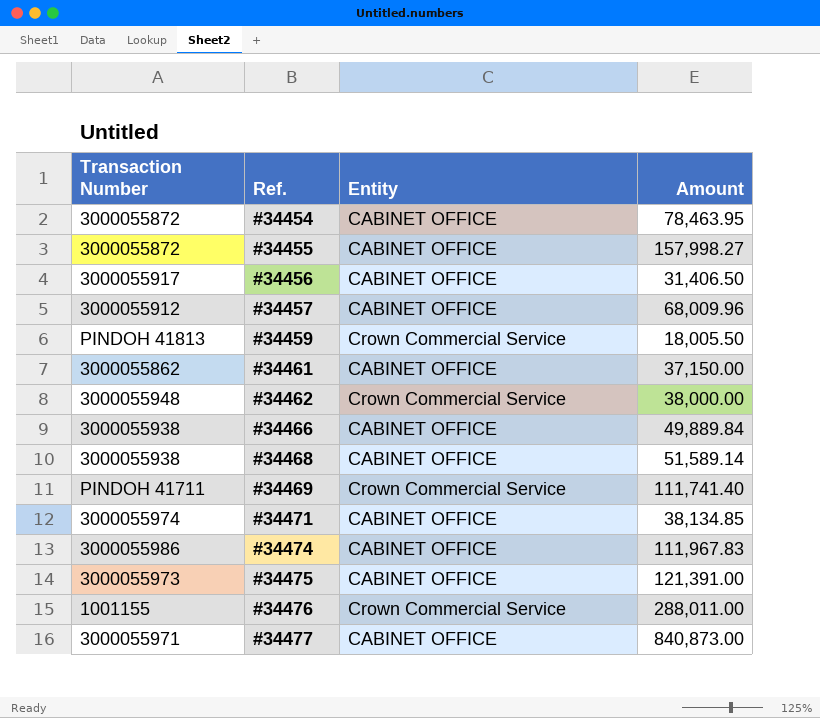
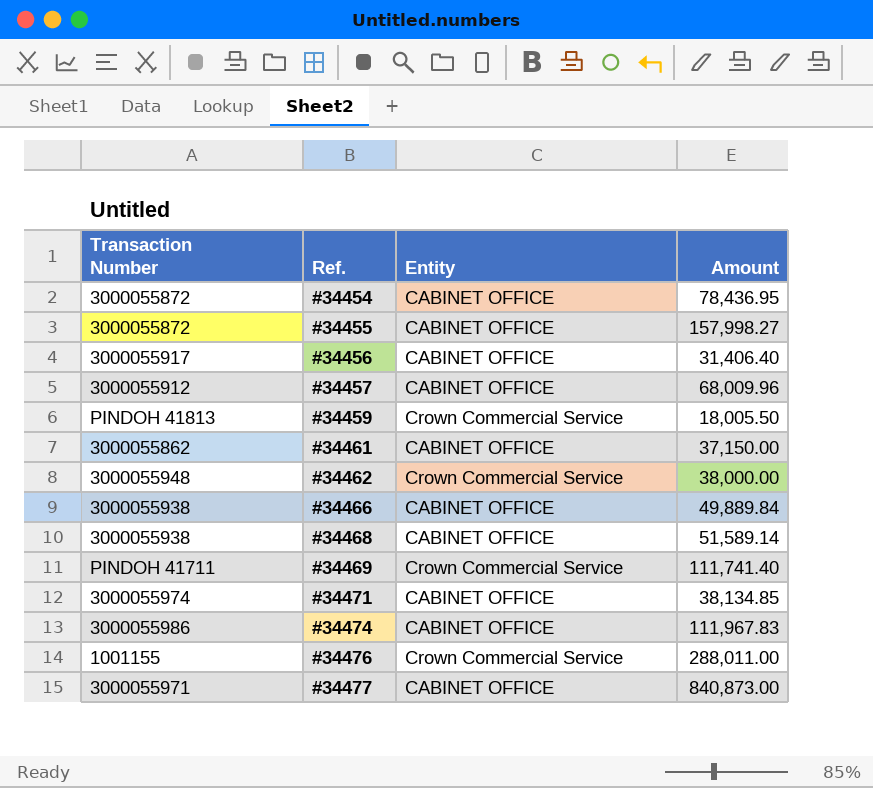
row #34475: 3000055973 | CABINET OFFICE | 121,391.00 -> none
#34454 | Amount: 78,463.95 -> 78,436.95
#34456 | Amount: 31,406.50 -> 31,406.40

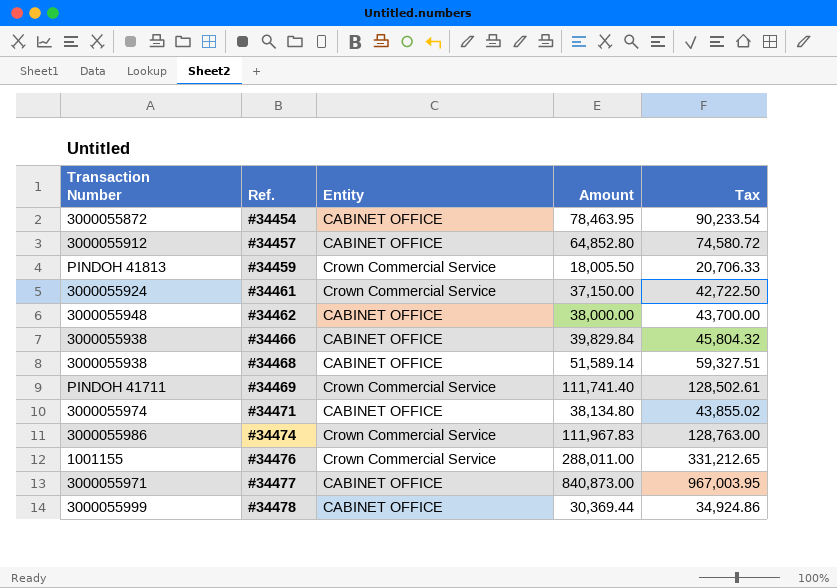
column Tax | formula: none -> [Amount] * 1.15
row #34455: 3000055872 | CABINET OFFICE | 157,998.27 -> none
row #34456: 3000055917 | CABINET OFFICE | 31,406.40 -> none
#34454 | Amount: 78,436.95 -> 78,463.95
#34457 | Amount: 68,009.96 -> 64,852.80
#34461 | Transaction Number: 3000055862 -> 3000055924
#34461 | Entity: CABINET OFFICE -> Crown Commercial Service
#34462 | Entity: Crown Commercial Service -> CABINET OFFICE
#34466 | Amount: 49,889.84 -> 39,829.84
#34471 | Amount: 38,134.85 -> 38,134.80
#34474 | Entity: CABINET OFFICE -> Crown Commercial Service
row #34478: none -> 3000055999 | CABINET OFFICE | 30,369.44 | 34,924.86

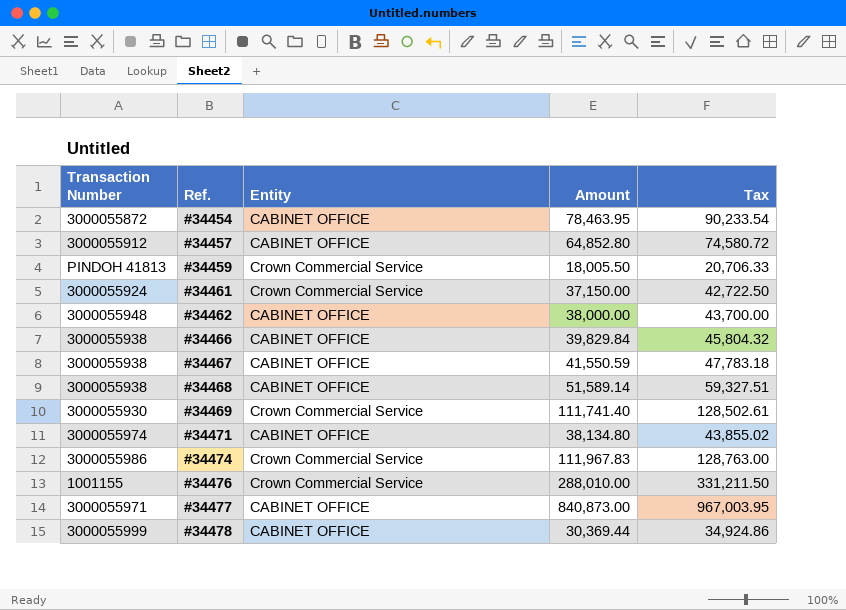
row #34467: none -> 3000055938 | CABINET OFFICE | 41,550.59 | 47,783.18
#34469 | Transaction Number: PINDOH 41711 -> 3000055930
#34476 | Amount: 288,011.00 -> 288,010.00
#34476 | Tax: 331,212.65 -> 331,211.50

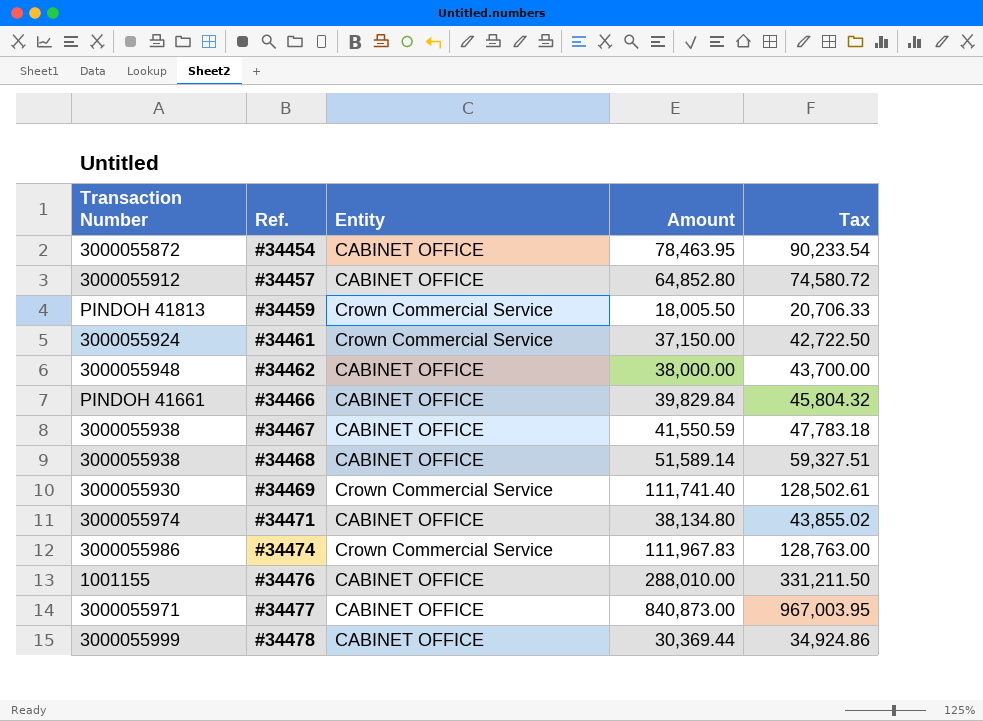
#34466 | Transaction Number: 3000055938 -> PINDOH 41661
#34476 | Entity: Crown Commercial Service -> CABINET OFFICE

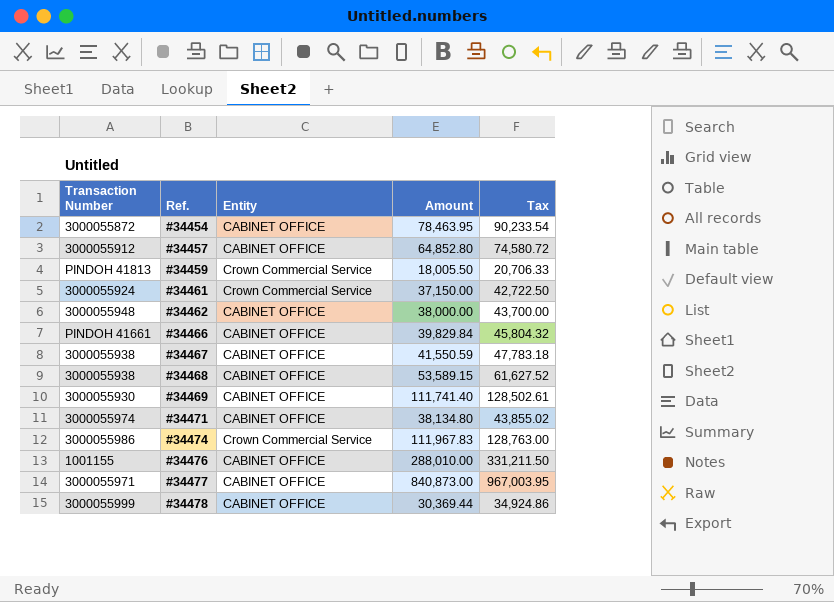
#34468 | Amount: 51,589.14 -> 53,589.15
#34468 | Tax: 59,327.51 -> 61,627.52
#34469 | Entity: Crown Commercial Service -> CABINET OFFICE

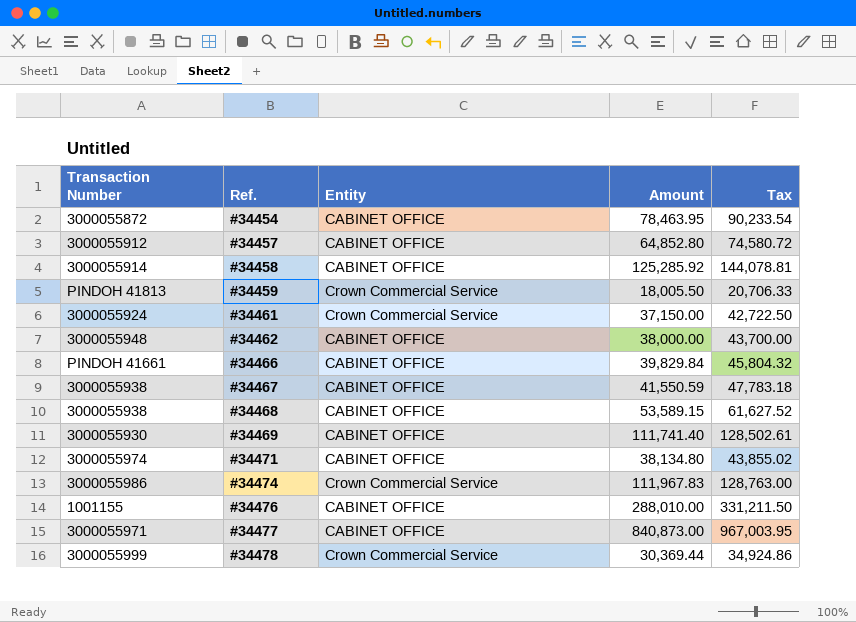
row #34458: none -> 3000055914 | CABINET OFFICE | 125,285.92 | 144,078.81
#34478 | Entity: CABINET OFFICE -> Crown Commercial Service

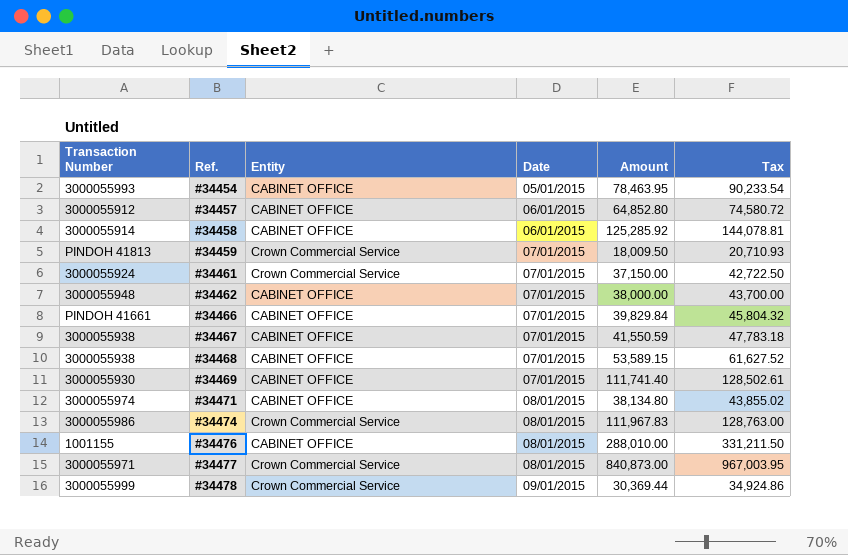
column Date | position: none -> 4
#34454 | Transaction Number: 3000055872 -> 3000055993
#34459 | Amount: 18,005.50 -> 18,009.50
#34459 | Tax: 20,706.33 -> 20,710.93
#34477 | Entity: CABINET OFFICE -> Crown Commercial Service

